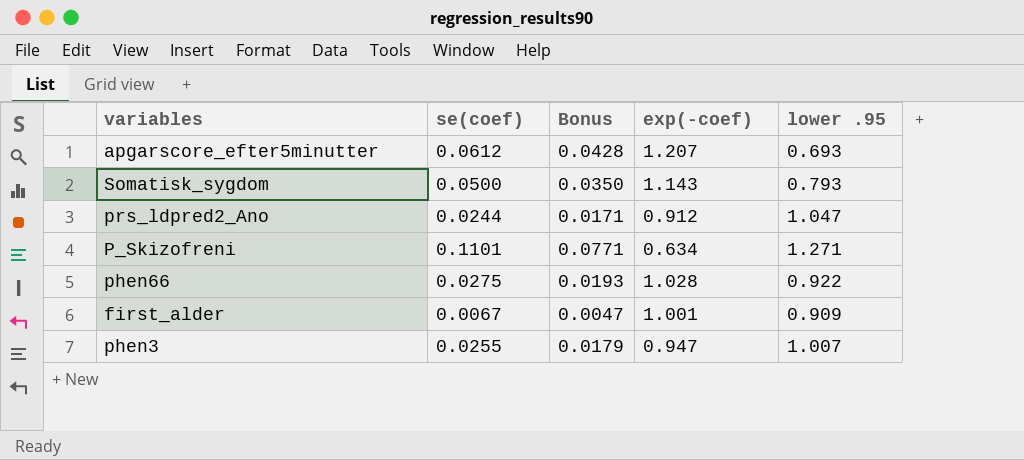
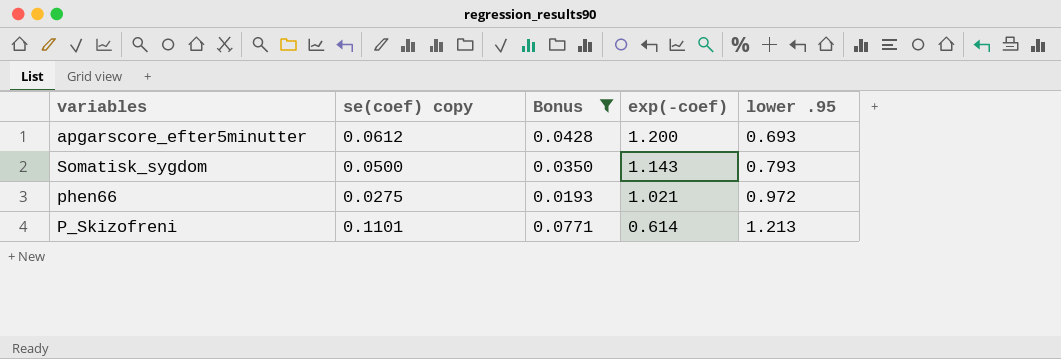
filter: none -> Bonus >= 0.0193
row order: none -> exp(-coef) descending
column name: se(coef) -> se(coef) copy
apgarscore_efter5minutter | exp(-coef): 1.207 -> 1.200
phen66 | exp(-coef): 1.028 -> 1.021
phen66 | lower .95: 0.922 -> 0.972
P_Skizofreni | exp(-coef): 0.634 -> 0.614
P_Skizofreni | lower .95: 1.271 -> 1.213

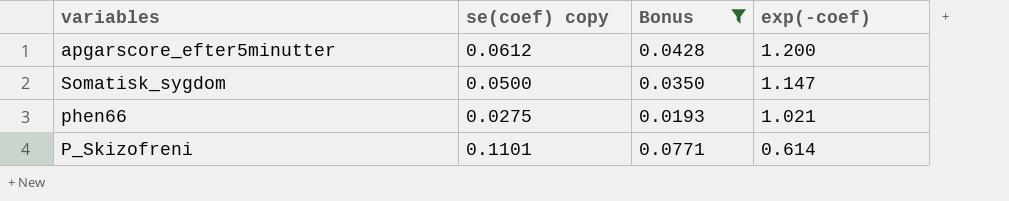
column lower .95 | position: 5 -> none
Somatisk_sygdom | exp(-coef): 1.143 -> 1.147

